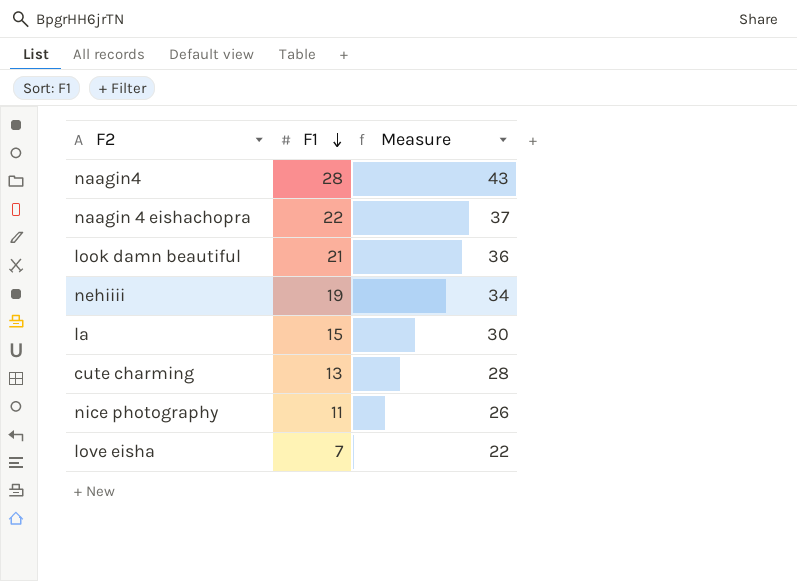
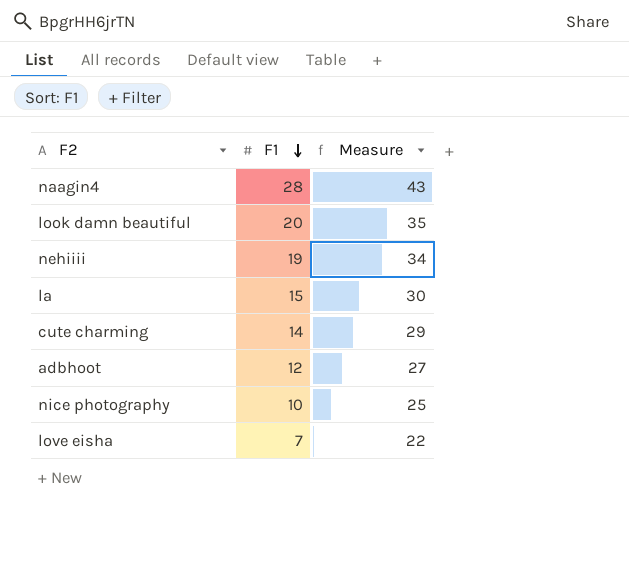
row naagin 4 eishachopra: 22 | 37 -> none
look damn beautiful | F1: 21 -> 20
look damn beautiful | Measure: 36 -> 35
cute charming | F1: 13 -> 14
cute charming | Measure: 28 -> 29
row adbhoot: none -> 12 | 27
nice photography | F1: 11 -> 10
nice photography | Measure: 26 -> 25

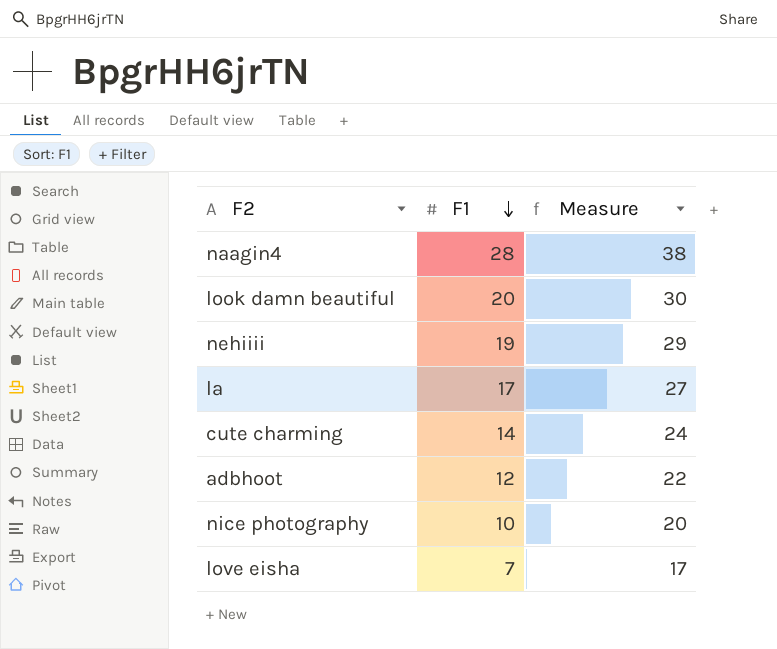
column Measure | formula: [F1] + 15 -> [F1] + 10
la | F1: 15 -> 17

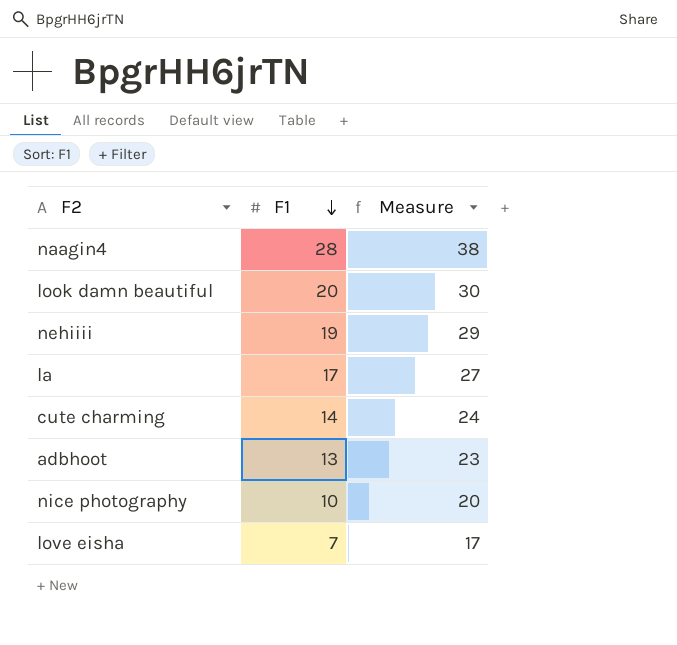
adbhoot | F1: 12 -> 13
adbhoot | Measure: 22 -> 23

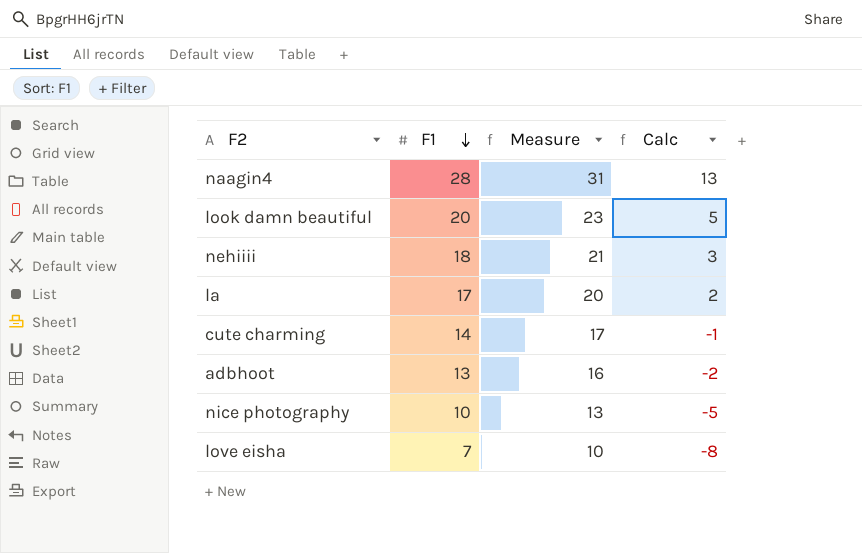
column Measure | formula: [F1] + 10 -> [F1] + 3
column Calc | formula: none -> [F1] - 15
nehiiii | F1: 19 -> 18

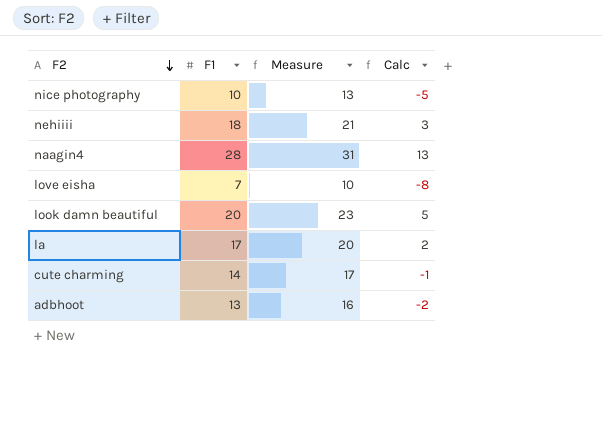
row order: F1 descending -> F2 descending

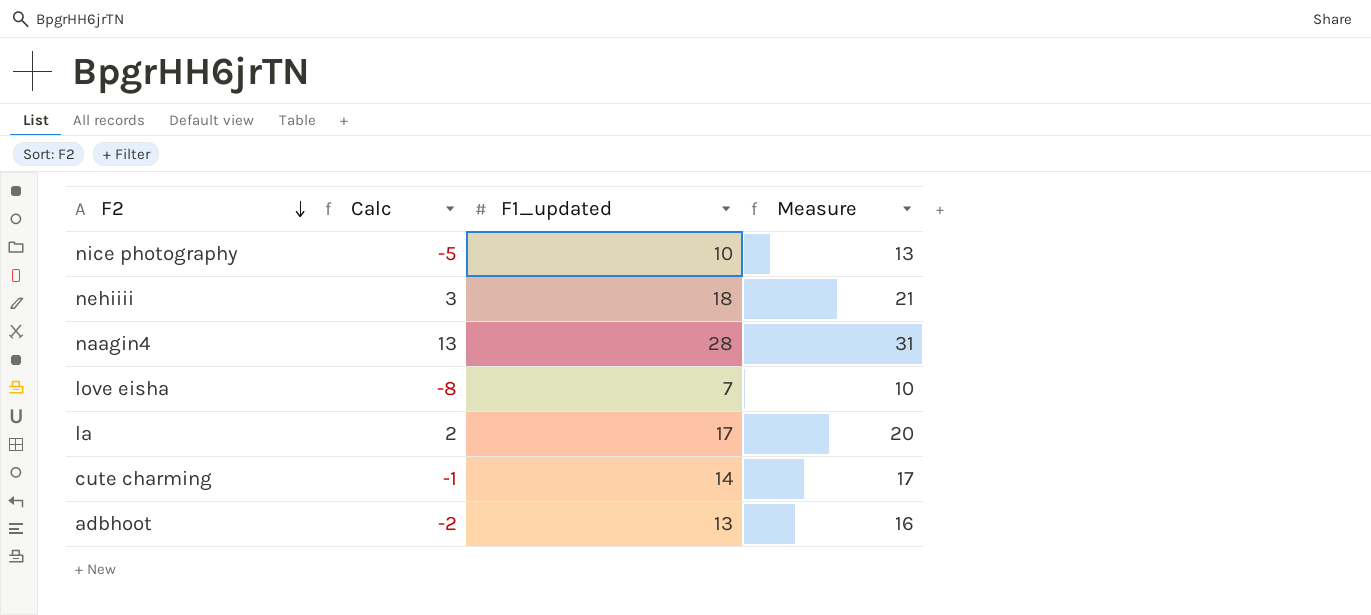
column Calc | position: 4 -> 2
column name: F1 -> F1_updated
row look damn beautiful: 20 | 23 | 5 -> none

